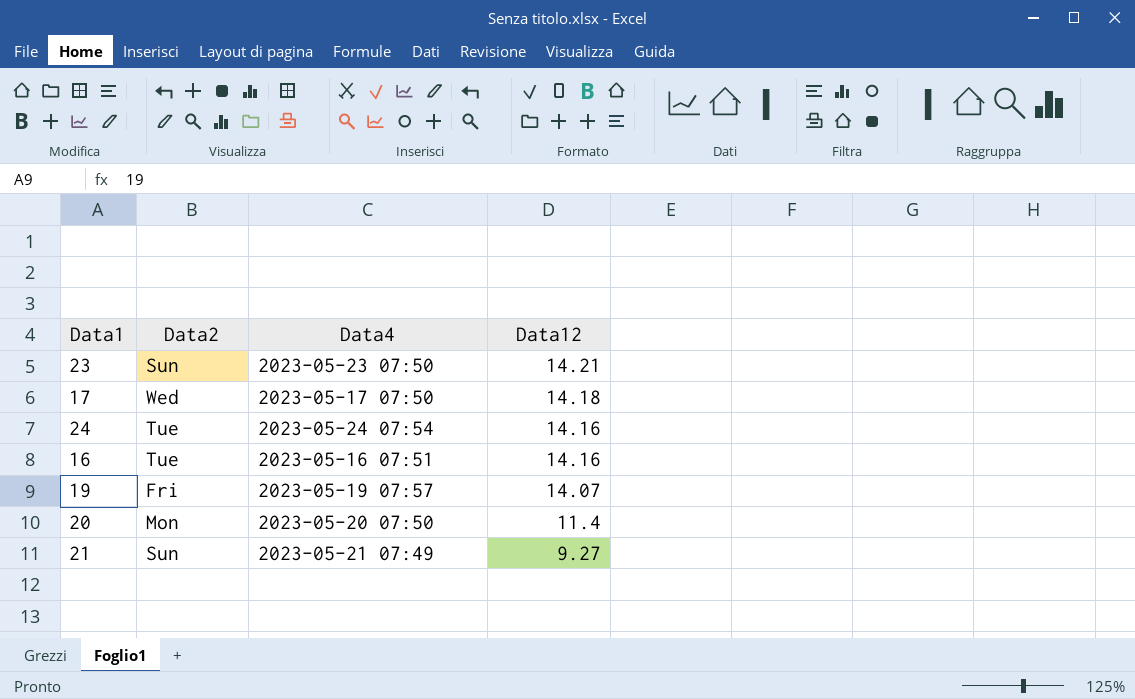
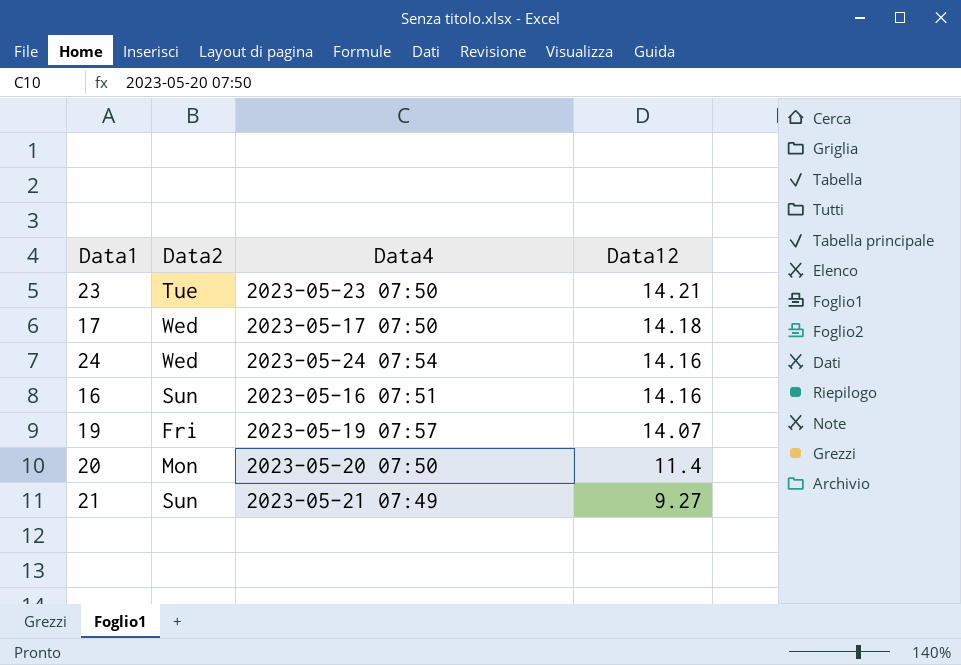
23 | Data2: Sun -> Tue
24 | Data2: Tue -> Wed
16 | Data2: Tue -> Sun

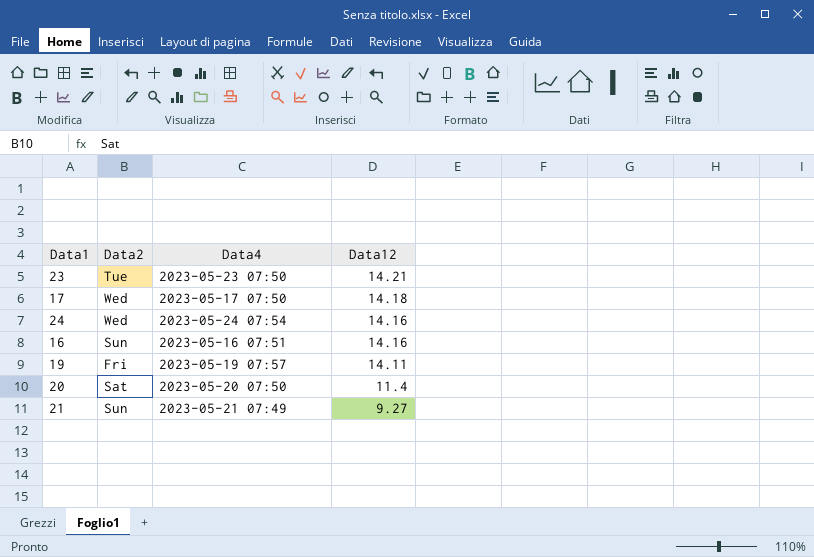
19 | Data12: 14.07 -> 14.11
20 | Data2: Mon -> Sat

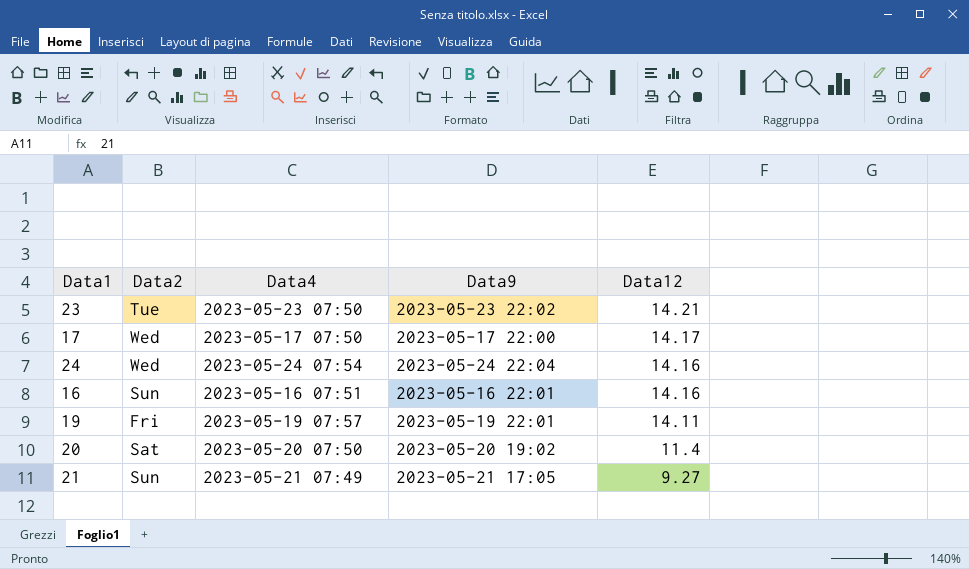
column Data9 | position: none -> 4
17 | Data12: 14.18 -> 14.17

